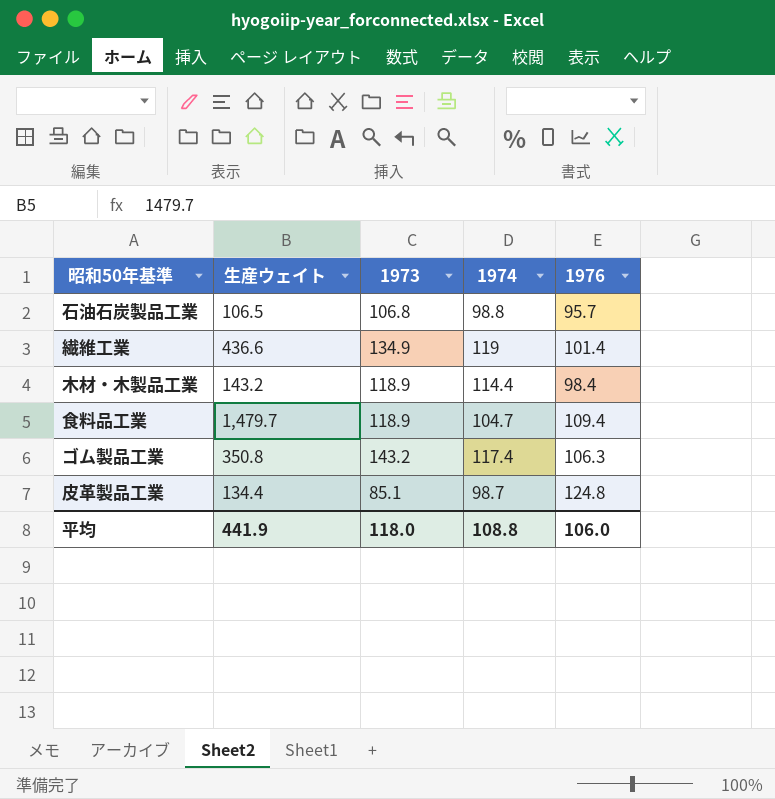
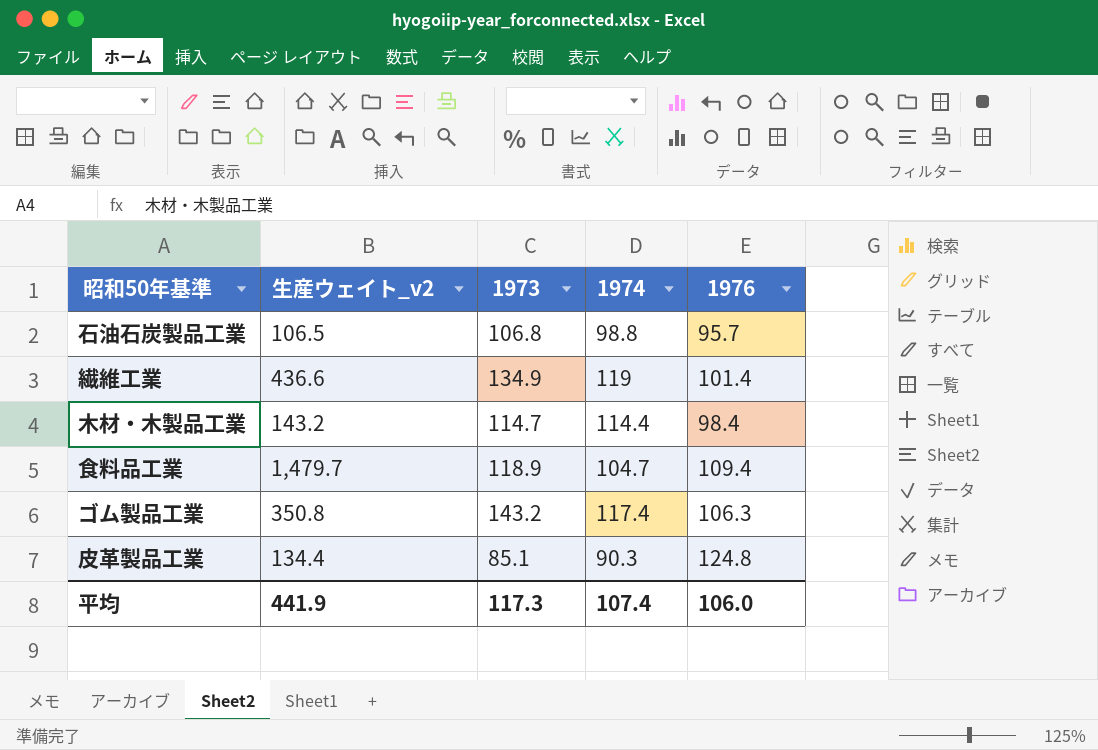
column name: 生産ウェイト -> 生産ウェイト_v2
木材・木製品工業 | 1973: 118.9 -> 114.7
皮革製品工業 | 1974: 98.7 -> 90.3
平均 | 1973: 118.0 -> 117.3
平均 | 1974: 108.8 -> 107.4

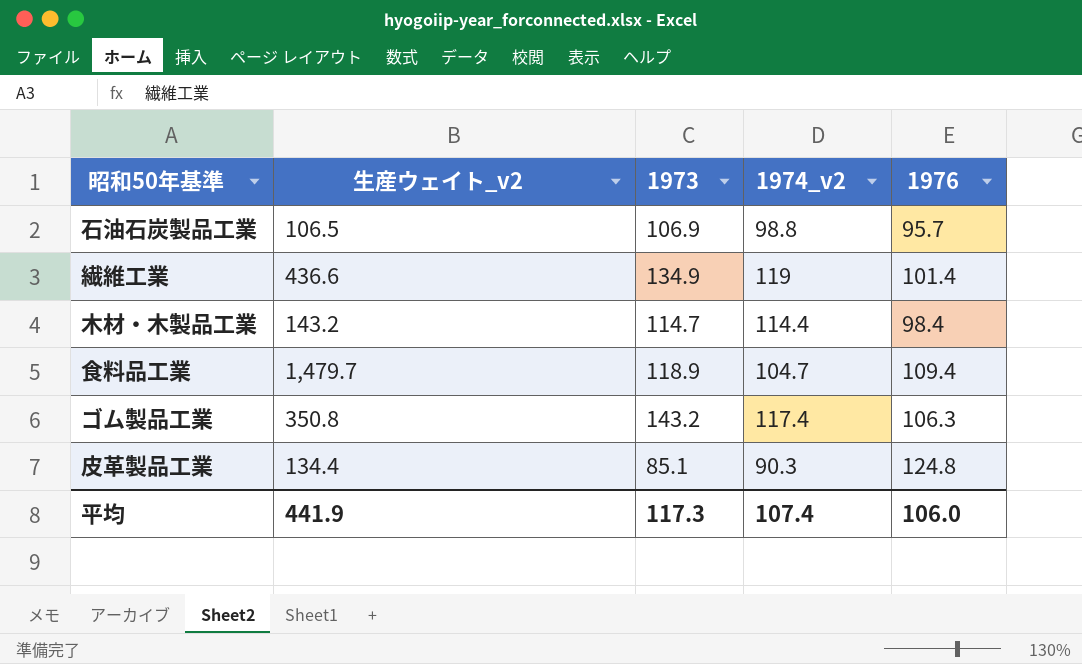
column name: 1974 -> 1974_v2
石油石炭製品工業 | 1973: 106.8 -> 106.9

